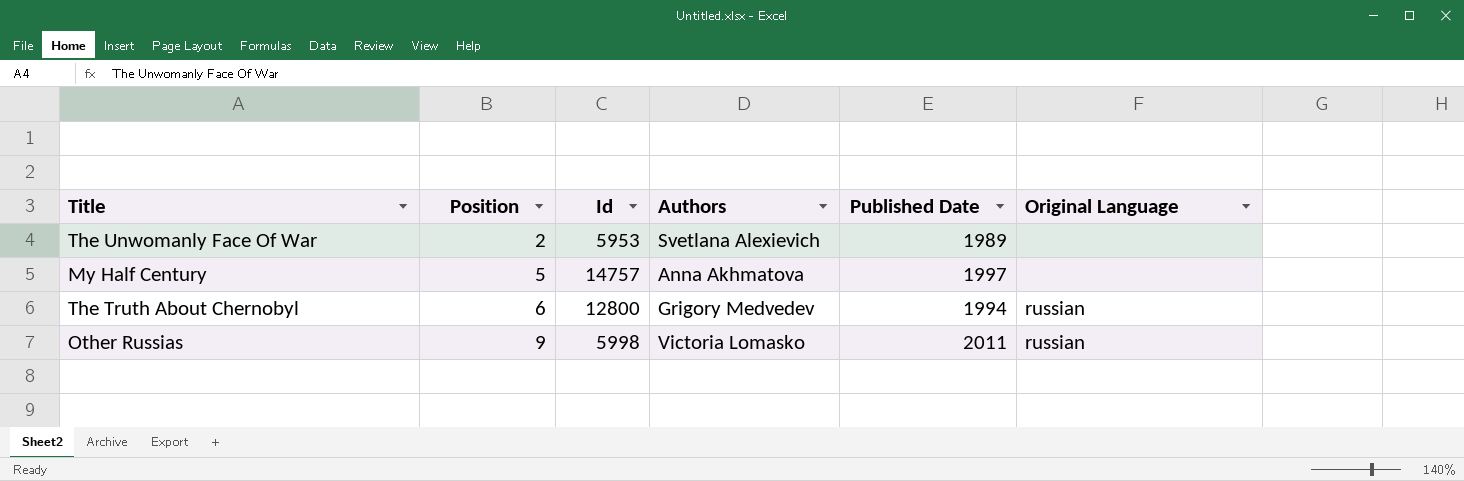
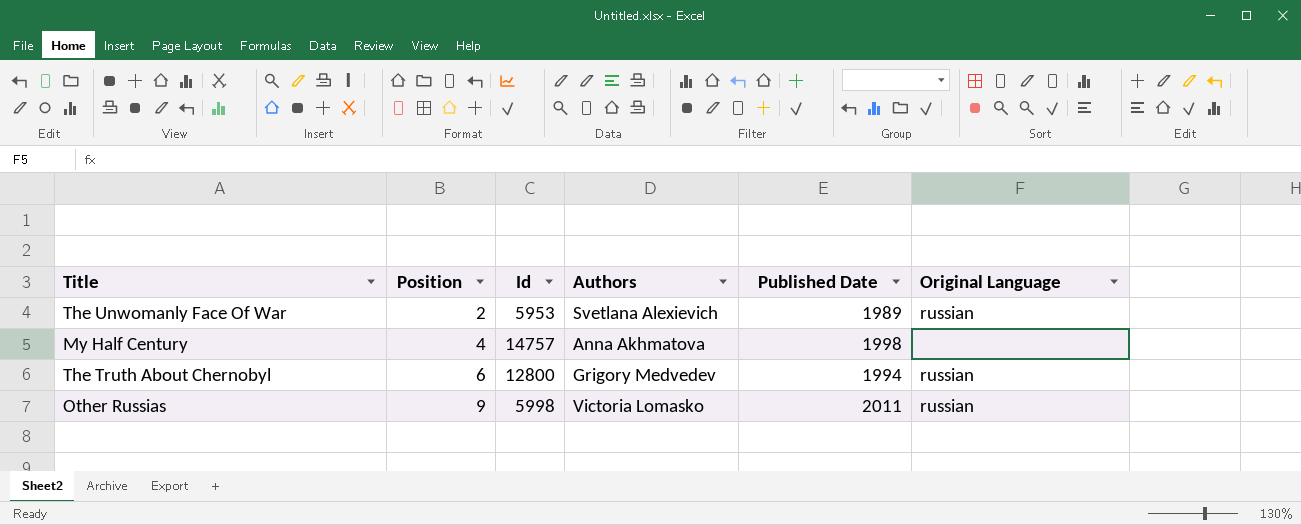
The Unwomanly Face Of War | Original Language: none -> russian
My Half Century | Position: 5 -> 4
My Half Century | Published Date: 1997 -> 1998

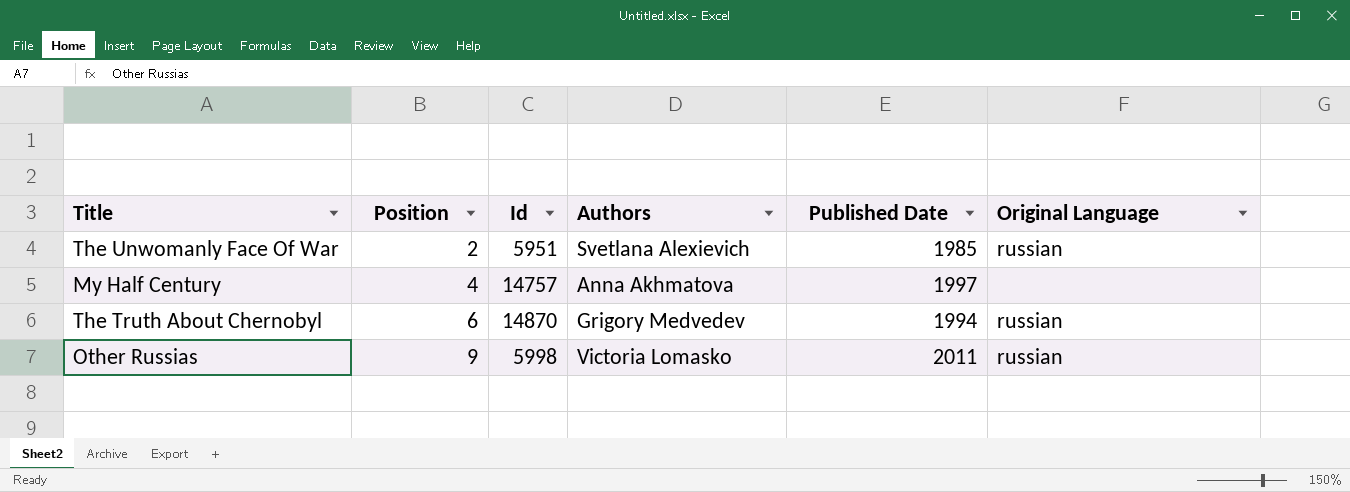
The Unwomanly Face Of War | Id: 5953 -> 5951
The Unwomanly Face Of War | Published Date: 1989 -> 1985
My Half Century | Published Date: 1998 -> 1997
The Truth About Chernobyl | Id: 12800 -> 14870

